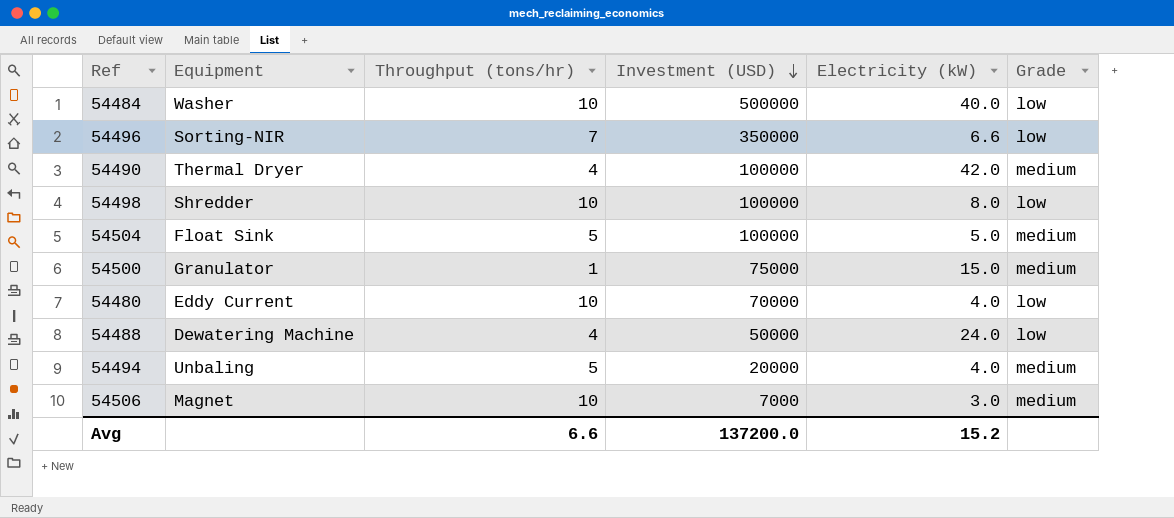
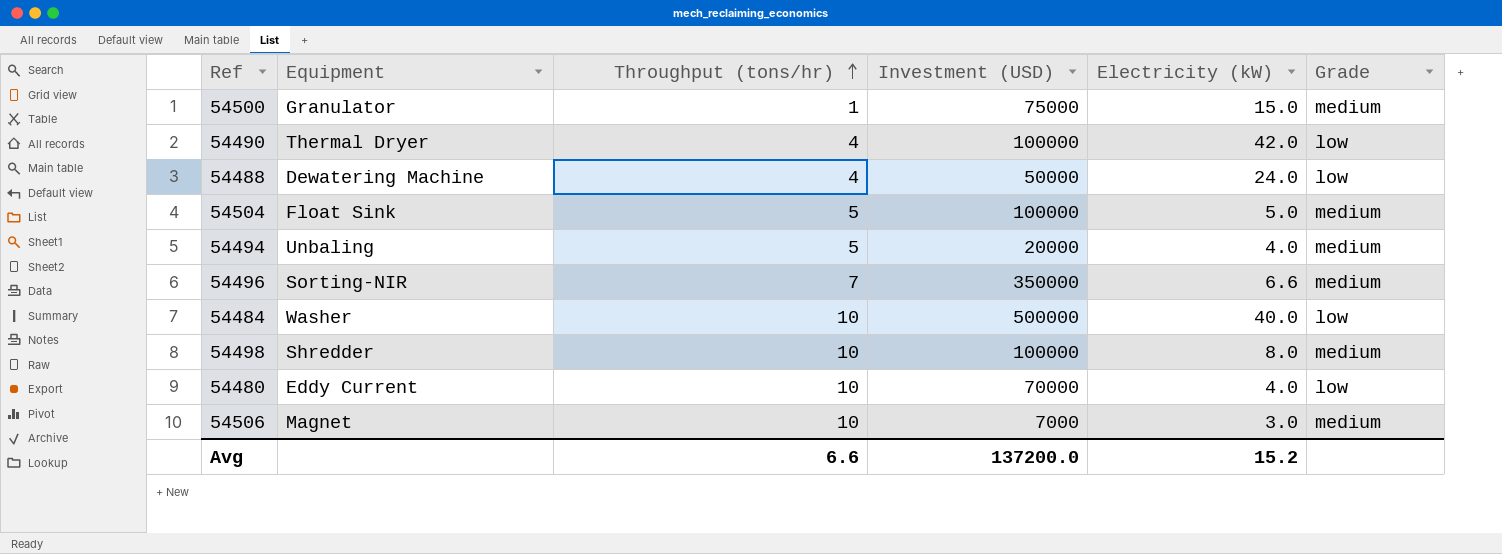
row order: Investment (USD) descending -> Throughput (tons/hr) ascending
54490 | Grade: medium -> low
54496 | Grade: low -> medium
54498 | Grade: low -> medium

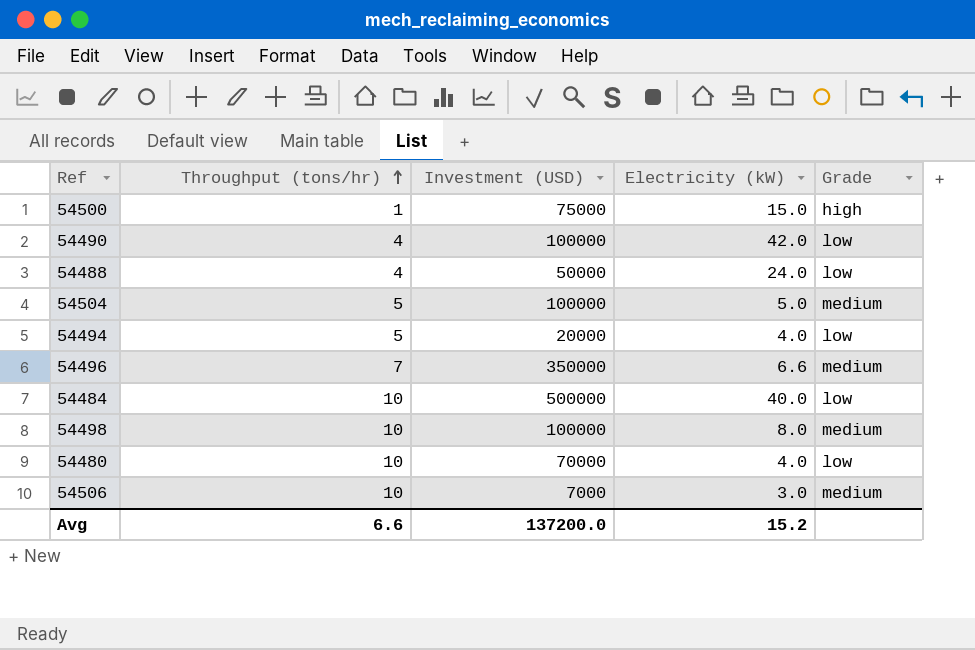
column Equipment | position: 2 -> none
54500 | Grade: medium -> high
54494 | Grade: medium -> low

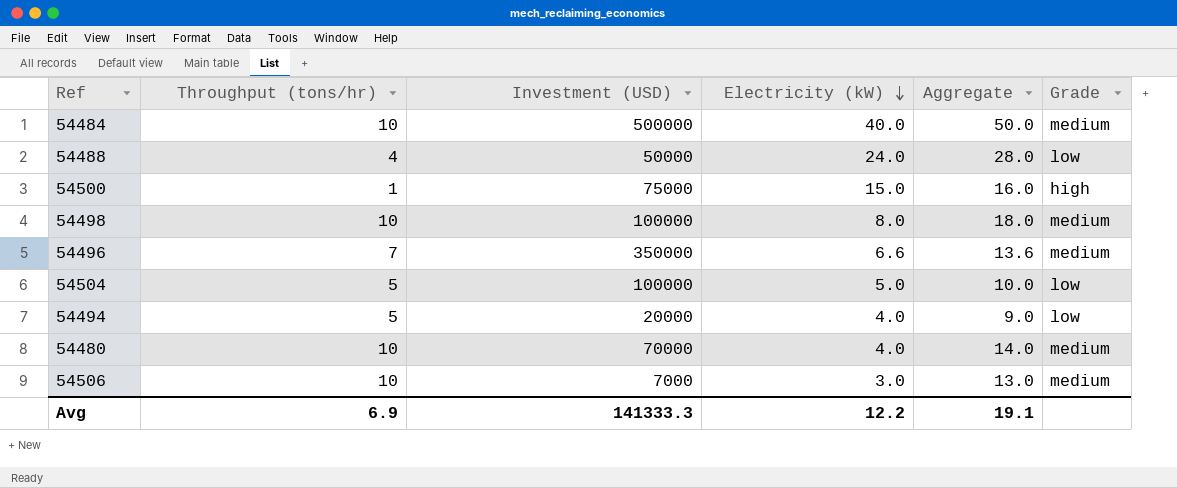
row order: Throughput (tons/hr) ascending -> Electricity (kW) descending
column Aggregate | formula: none -> [Throughput (tons/hr)] + [Electricity (kW)]
row 54490: 4 | 100000 | 42.0 | low -> none
54484 | Grade: low -> medium
54504 | Grade: medium -> low
54480 | Grade: low -> medium
Avg | Throughput (tons/hr): 6.6 -> 6.9
Avg | Investment (USD): 137200.0 -> 141333.3
Avg | Electricity (kW): 15.2 -> 12.2

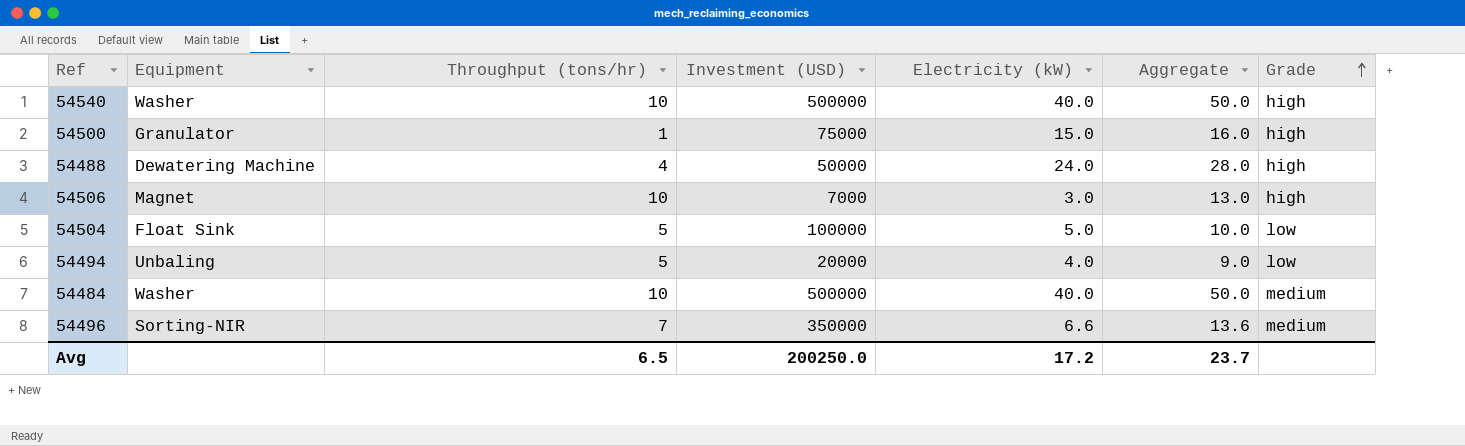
row order: Electricity (kW) descending -> Grade ascending
column Equipment | position: none -> 2
row 54498: 10 | 100000 | 8.0 | 18.0 | medium -> none
row 54480: 10 | 70000 | 4.0 | 14.0 | medium -> none
row 54540: none -> Washer | 10 | 500000 | 40.0 | 50.0 | high
54488 | Grade: low -> high
54506 | Grade: medium -> high
Avg | Throughput (tons/hr): 6.9 -> 6.5
Avg | Investment (USD): 141333.3 -> 200250.0
Avg | Electricity (kW): 12.2 -> 17.2
Avg | Aggregate: 19.1 -> 23.7

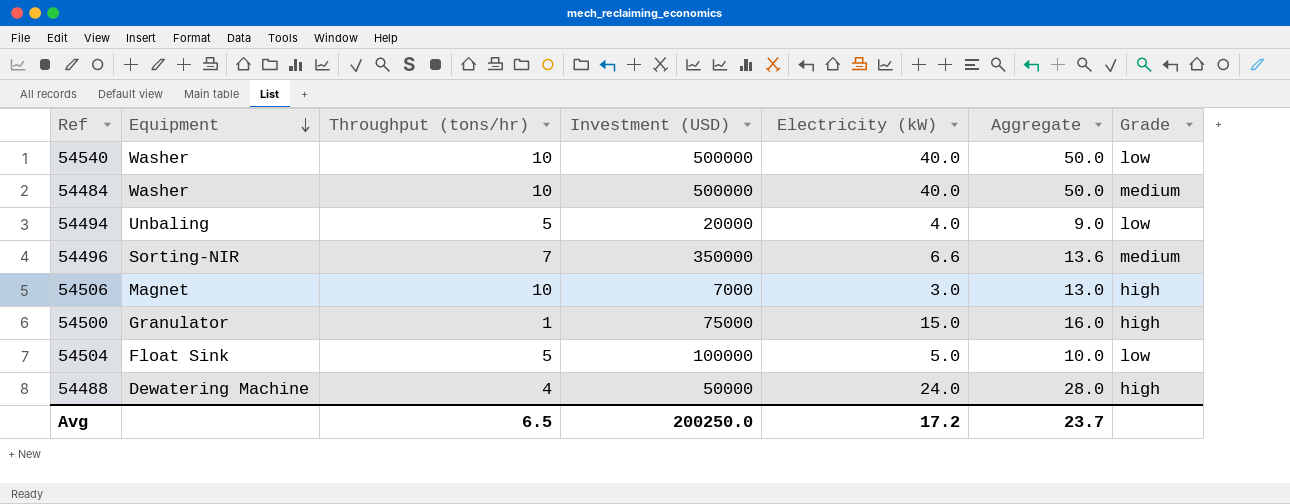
row order: Grade ascending -> Equipment descending
54540 | Grade: high -> low

